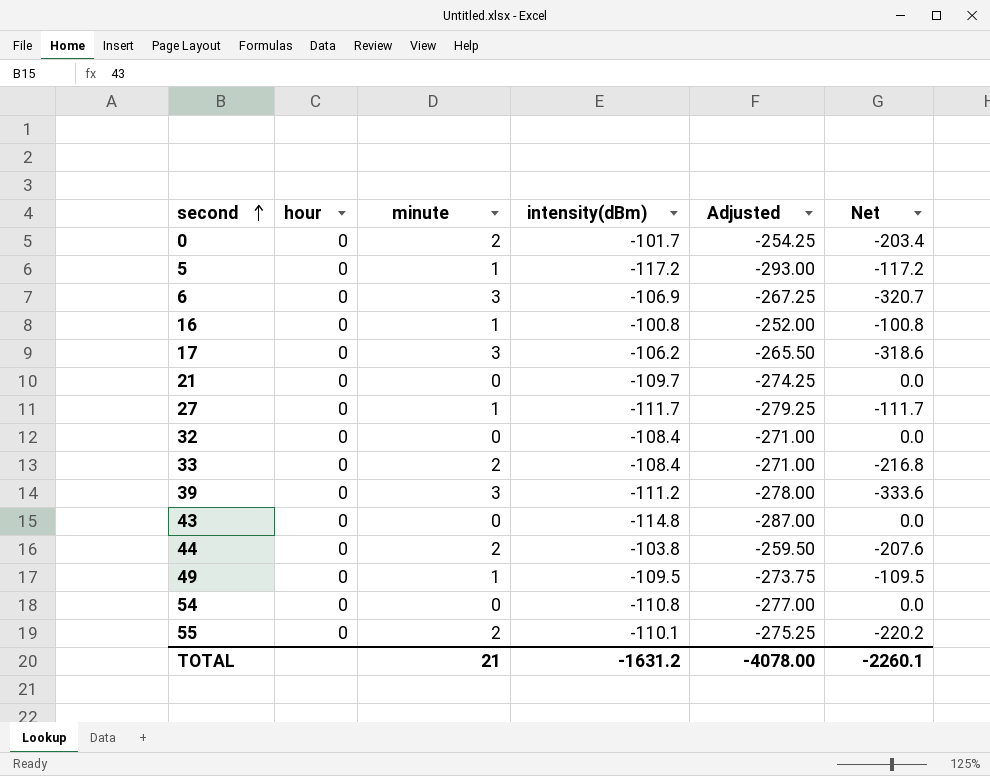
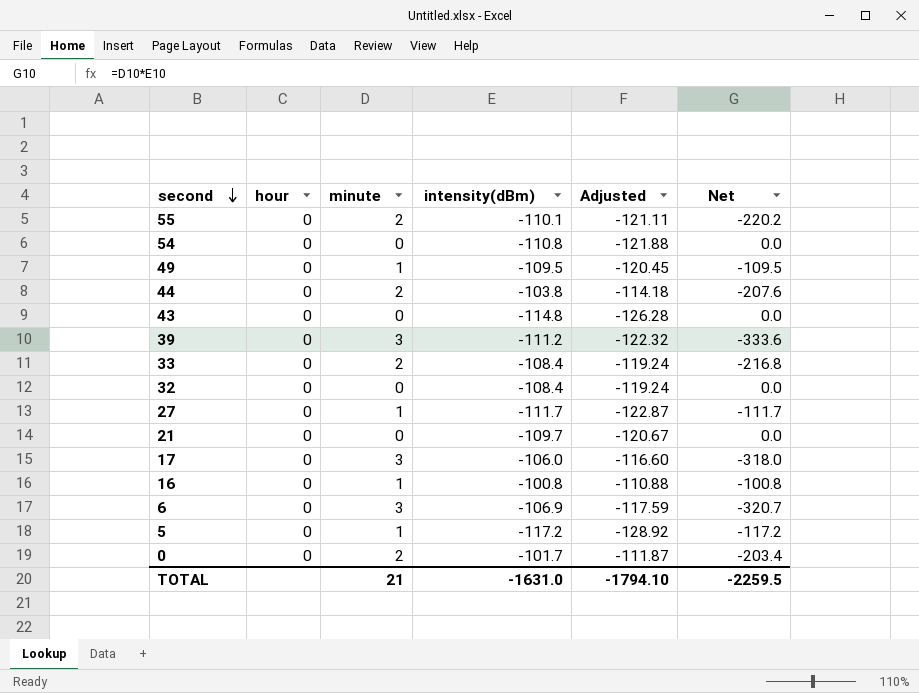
row order: second ascending -> second descending
column Adjusted | formula: [intensity(dBm)] * 2.5 -> [intensity(dBm)] * 1.1
17 | intensity(dBm): -106.2 -> -106.0
17 | Net: -318.6 -> -318.0
TOTAL | intensity(dBm): -1631.2 -> -1631.0
TOTAL | Adjusted: -4078.00 -> -1794.10
TOTAL | Net: -2260.1 -> -2259.5

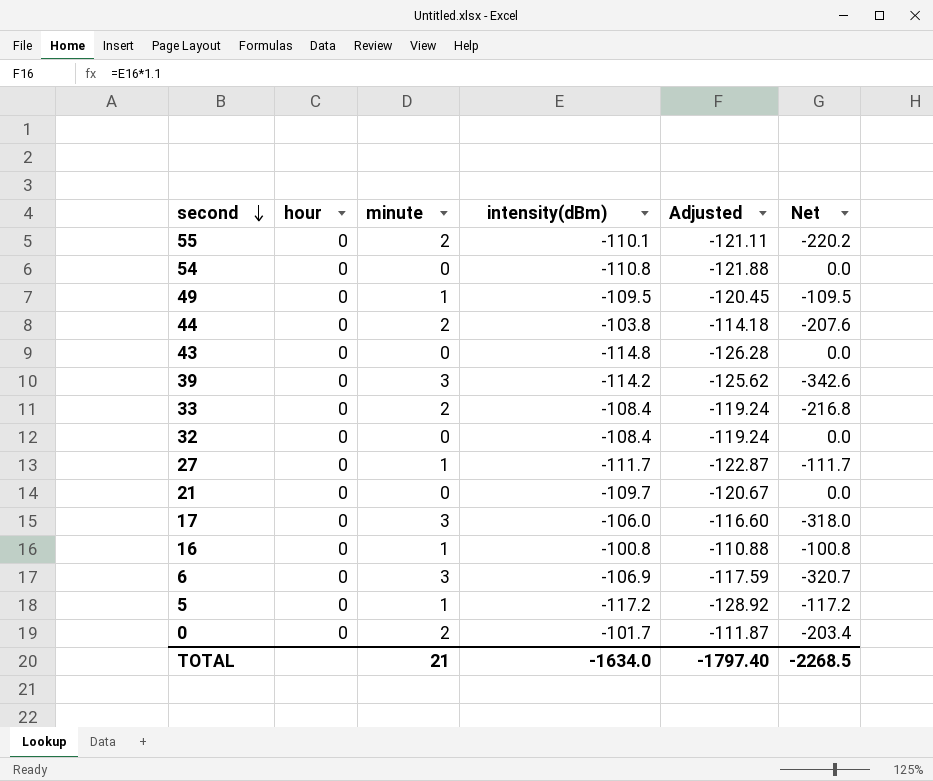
39 | intensity(dBm): -111.2 -> -114.2
39 | Adjusted: -122.32 -> -125.62
39 | Net: -333.6 -> -342.6
TOTAL | intensity(dBm): -1631.0 -> -1634.0
TOTAL | Adjusted: -1794.10 -> -1797.40
TOTAL | Net: -2259.5 -> -2268.5

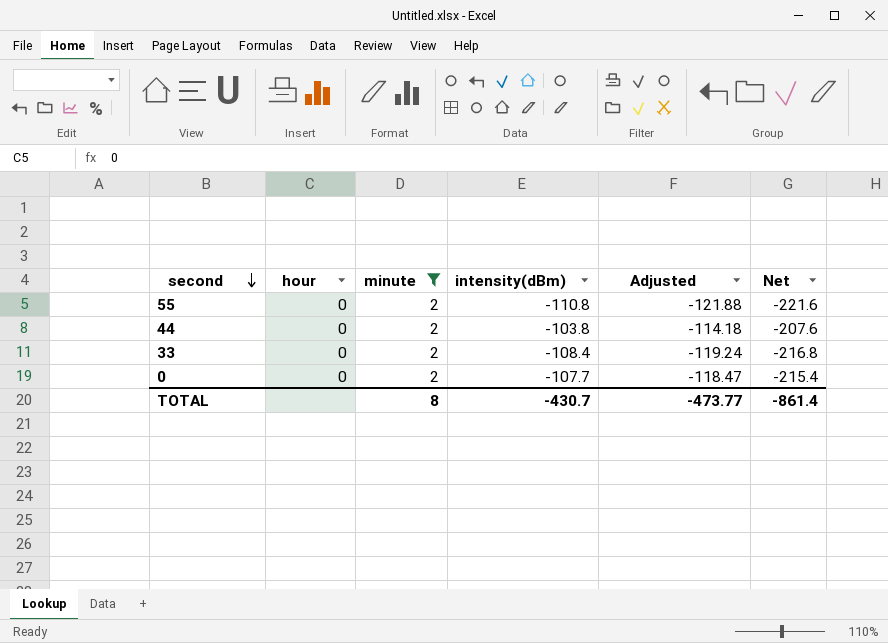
filter: none -> minute = 2
55 | intensity(dBm): -110.1 -> -110.8
55 | Adjusted: -121.11 -> -121.88
55 | Net: -220.2 -> -221.6
0 | intensity(dBm): -101.7 -> -107.7
0 | Adjusted: -111.87 -> -118.47
0 | Net: -203.4 -> -215.4
TOTAL | minute: 21 -> 8
TOTAL | intensity(dBm): -1634.0 -> -430.7
TOTAL | Adjusted: -1797.40 -> -473.77
TOTAL | Net: -2268.5 -> -861.4

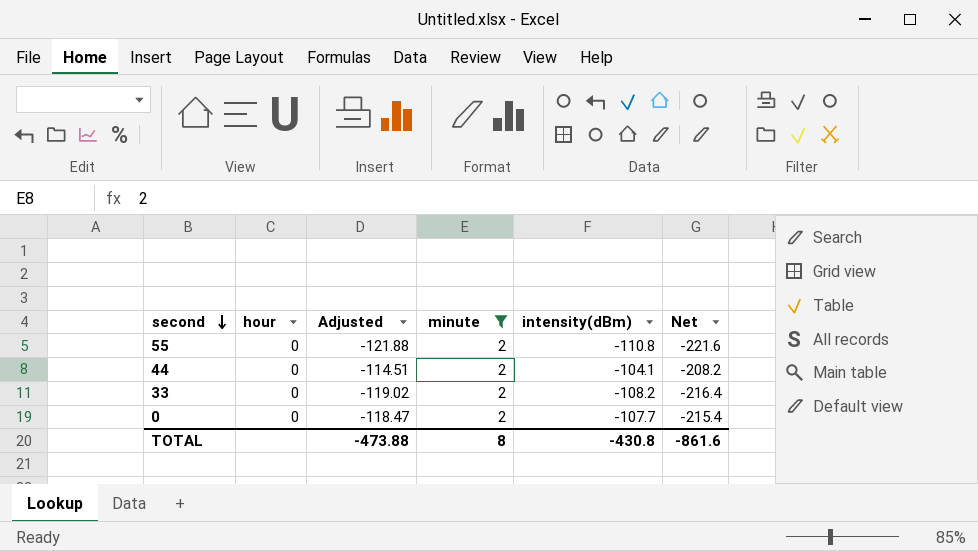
column Adjusted | position: 5 -> 3
44 | Adjusted: -114.18 -> -114.51
44 | intensity(dBm): -103.8 -> -104.1
44 | Net: -207.6 -> -208.2
33 | Adjusted: -119.24 -> -119.02
33 | intensity(dBm): -108.4 -> -108.2
33 | Net: -216.8 -> -216.4
TOTAL | Adjusted: -473.77 -> -473.88
TOTAL | intensity(dBm): -430.7 -> -430.8
TOTAL | Net: -861.4 -> -861.6

